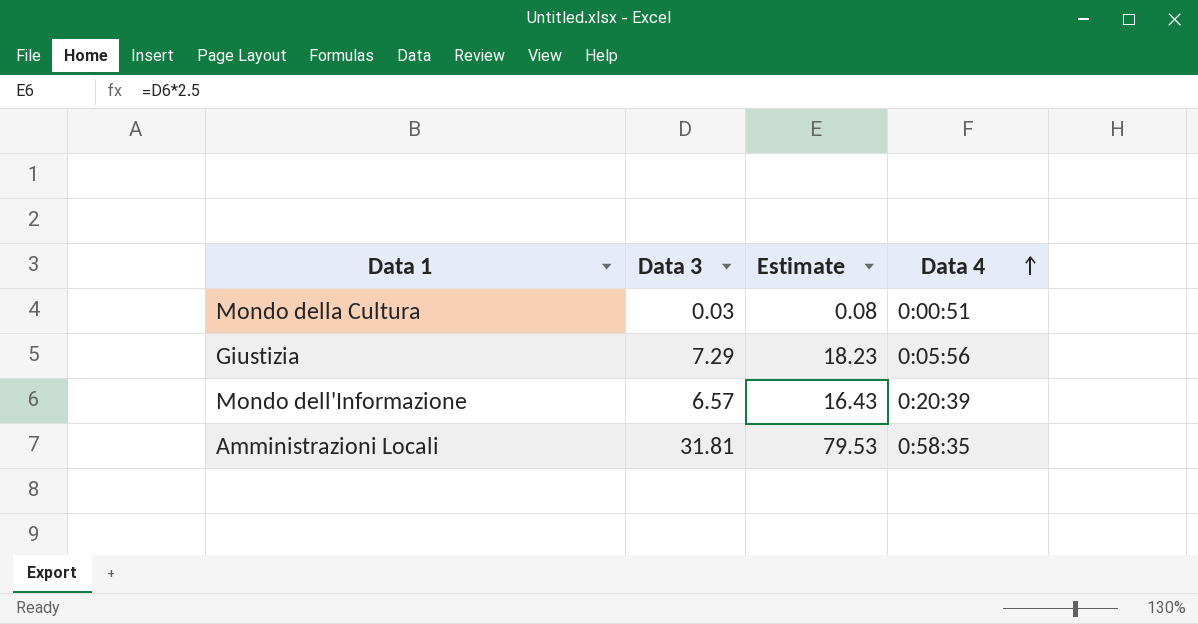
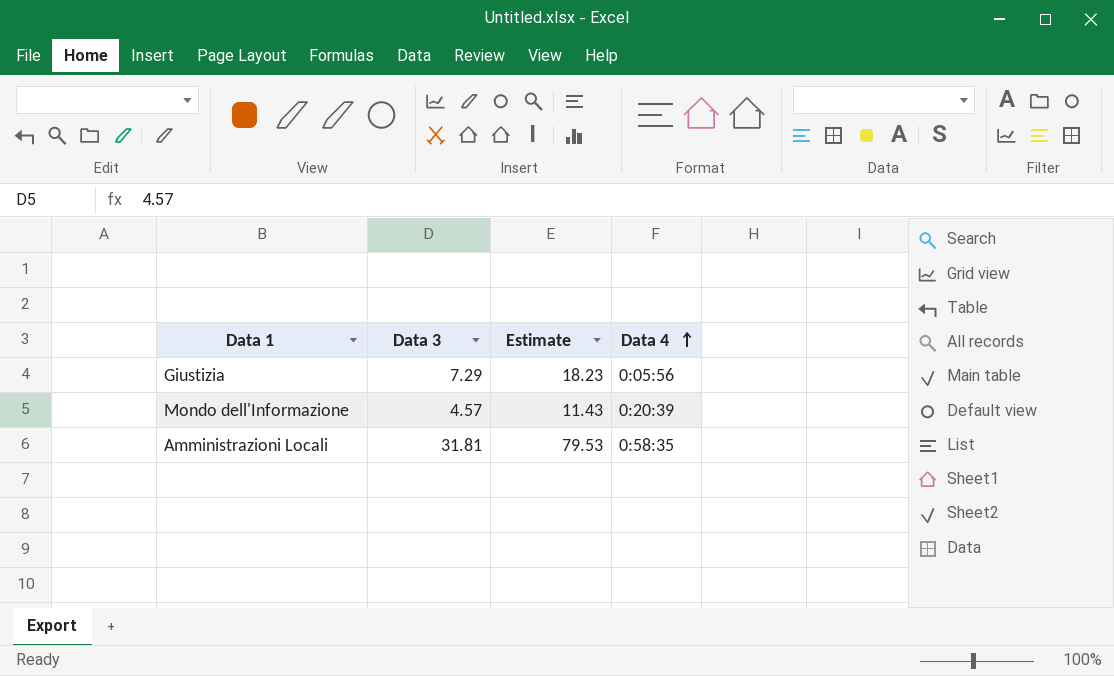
row Mondo della Cultura: 0.03 | 0.08 | 0:00:51 -> none
Mondo dell'Informazione | Data 3: 6.57 -> 4.57
Mondo dell'Informazione | Estimate: 16.43 -> 11.43

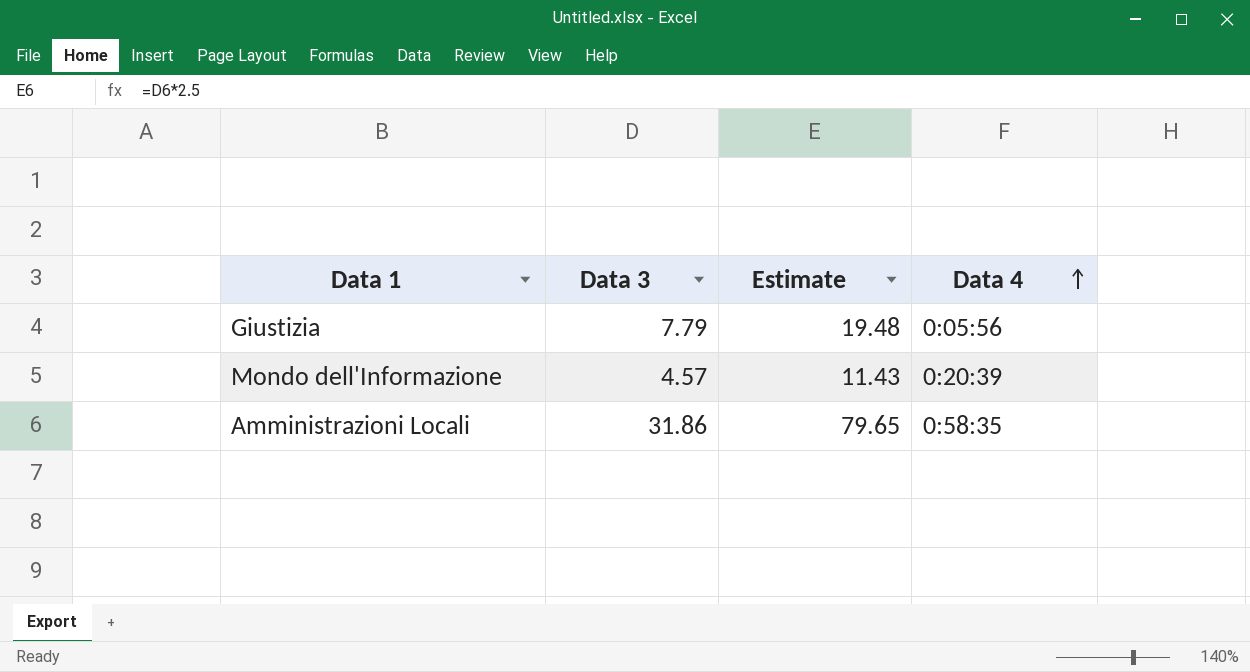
Giustizia | Data 3: 7.29 -> 7.79
Giustizia | Estimate: 18.23 -> 19.48
Amministrazioni Locali | Data 3: 31.81 -> 31.86
Amministrazioni Locali | Estimate: 79.53 -> 79.65

